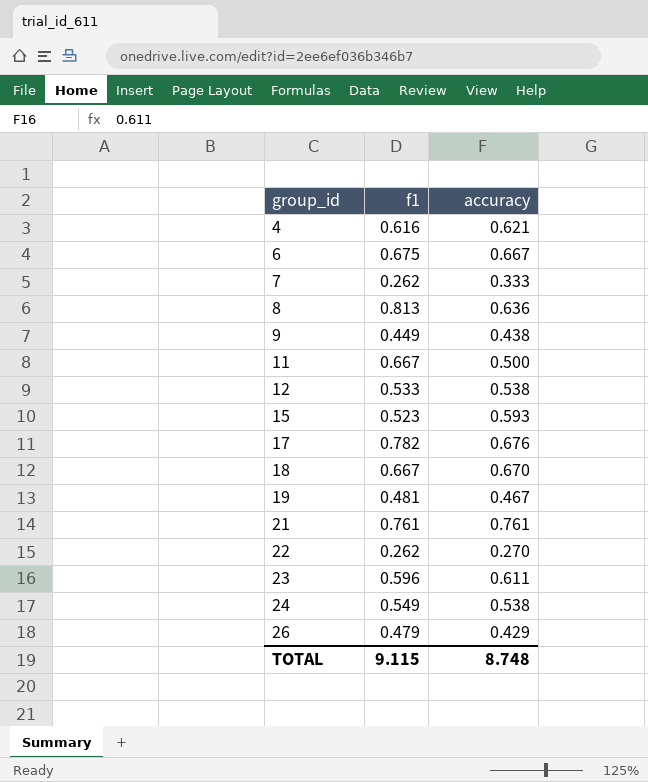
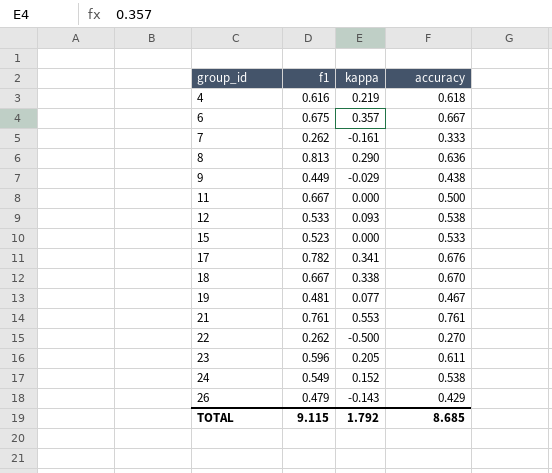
column kappa | position: none -> 3
4 | accuracy: 0.621 -> 0.618
15 | accuracy: 0.593 -> 0.533
TOTAL | accuracy: 8.748 -> 8.685

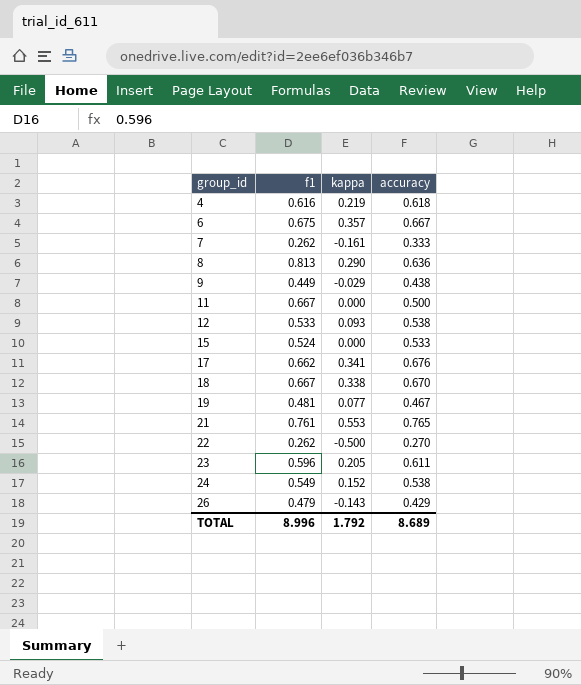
15 | f1: 0.523 -> 0.524
17 | f1: 0.782 -> 0.662
21 | accuracy: 0.761 -> 0.765
TOTAL | f1: 9.115 -> 8.996
TOTAL | accuracy: 8.685 -> 8.689

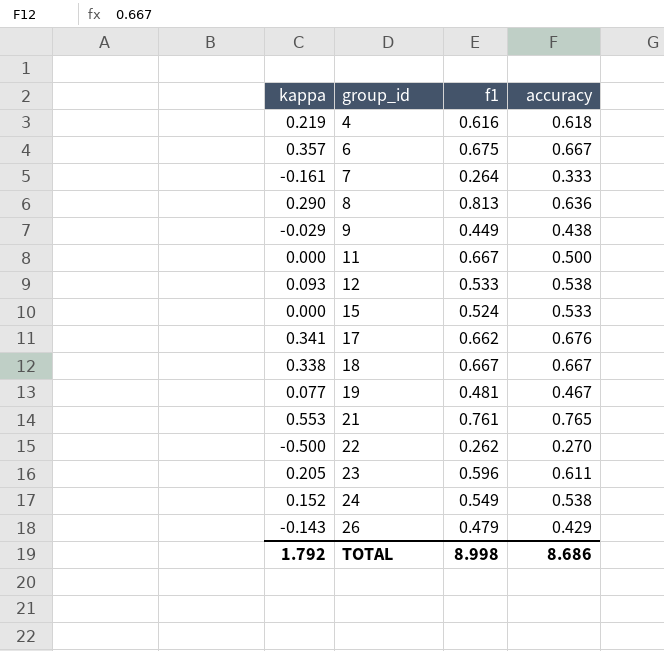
column kappa | position: 3 -> 1
7 | f1: 0.262 -> 0.264
18 | accuracy: 0.670 -> 0.667
TOTAL | f1: 8.996 -> 8.998
TOTAL | accuracy: 8.689 -> 8.686

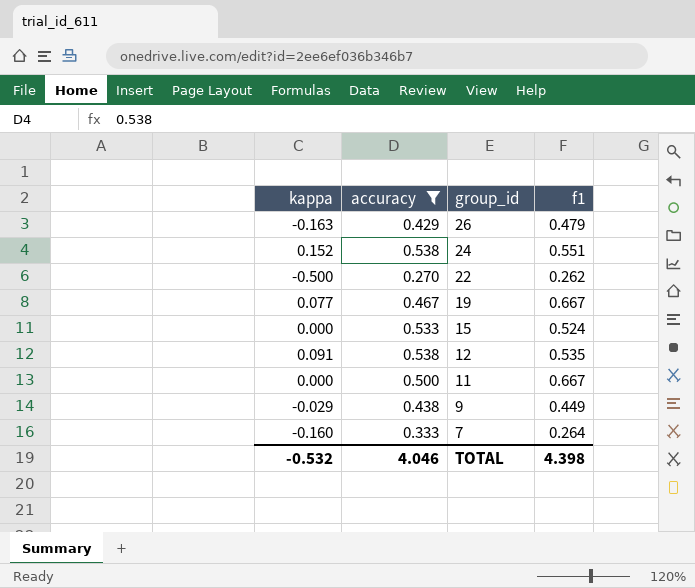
filter: none -> accuracy <= 0.538
row order: group_id ascending -> group_id descending
column accuracy | position: 4 -> 2
26 | kappa: -0.143 -> -0.163
24 | f1: 0.549 -> 0.551
19 | f1: 0.481 -> 0.667
12 | kappa: 0.093 -> 0.091
12 | f1: 0.533 -> 0.535
7 | kappa: -0.161 -> -0.160
TOTAL | kappa: 1.792 -> -0.532
TOTAL | accuracy: 8.686 -> 4.046
TOTAL | f1: 8.998 -> 4.398

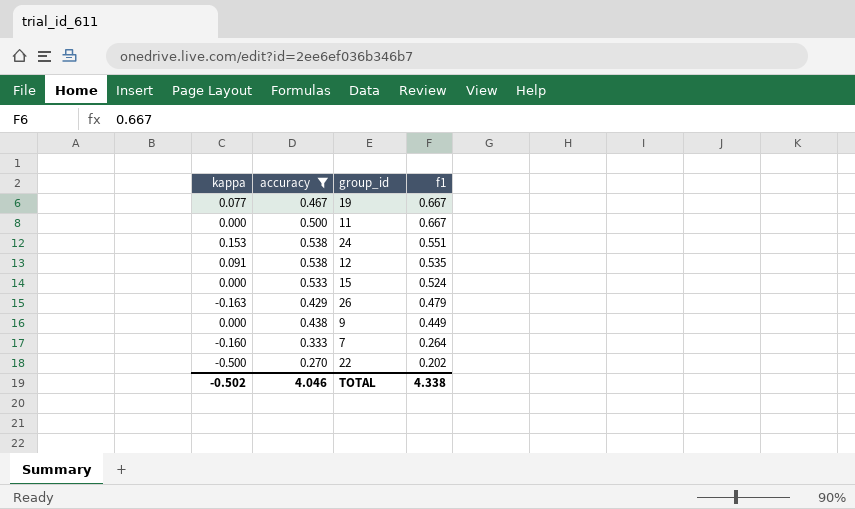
row order: group_id descending -> f1 descending
24 | kappa: 0.152 -> 0.153
9 | kappa: -0.029 -> 0.000
22 | f1: 0.262 -> 0.202
TOTAL | kappa: -0.532 -> -0.502
TOTAL | f1: 4.398 -> 4.338

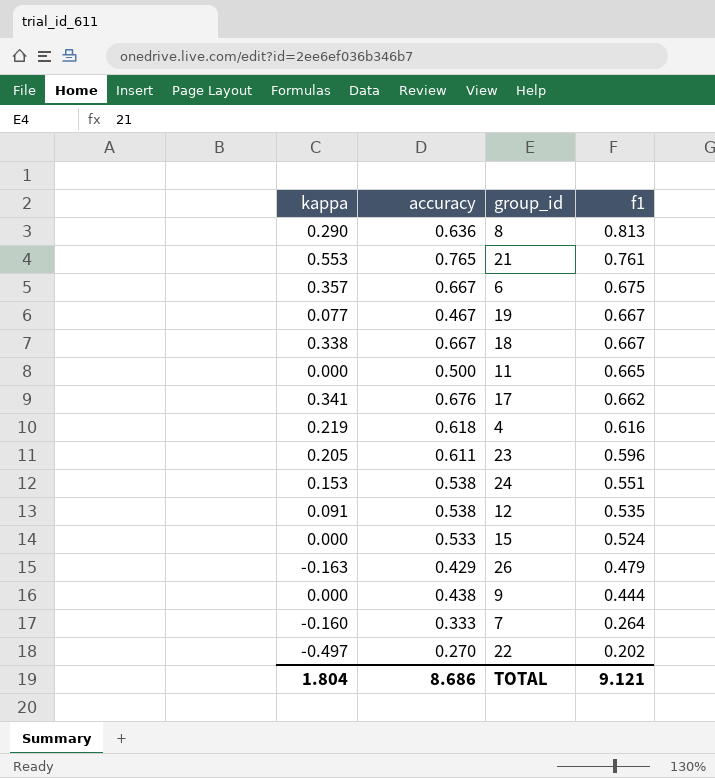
filter: accuracy <= 0.538 -> none
11 | f1: 0.667 -> 0.665
9 | f1: 0.449 -> 0.444
22 | kappa: -0.500 -> -0.497
TOTAL | kappa: -0.502 -> 1.804
TOTAL | accuracy: 4.046 -> 8.686
TOTAL | f1: 4.338 -> 9.121

